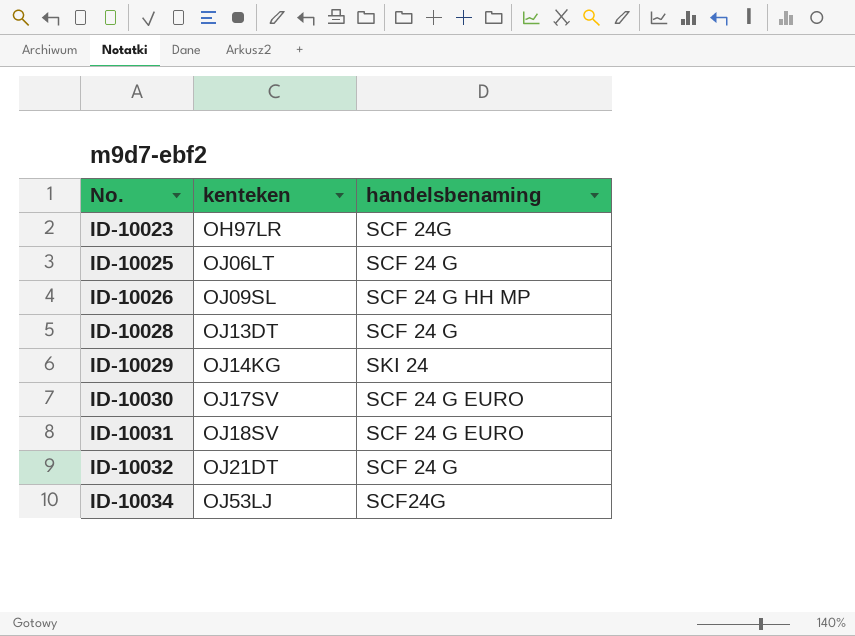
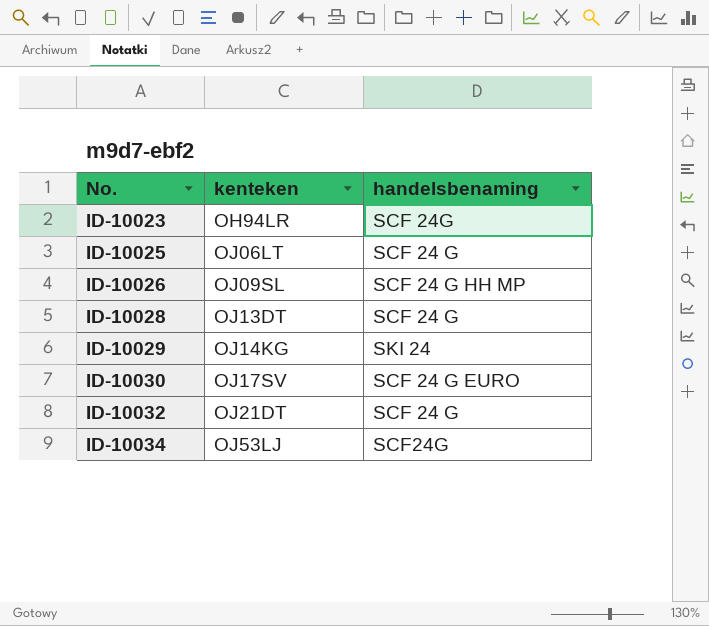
row ID-10031: OJ18SV | SCF 24 G EURO -> none
ID-10023 | kenteken: OH97LR -> OH94LR

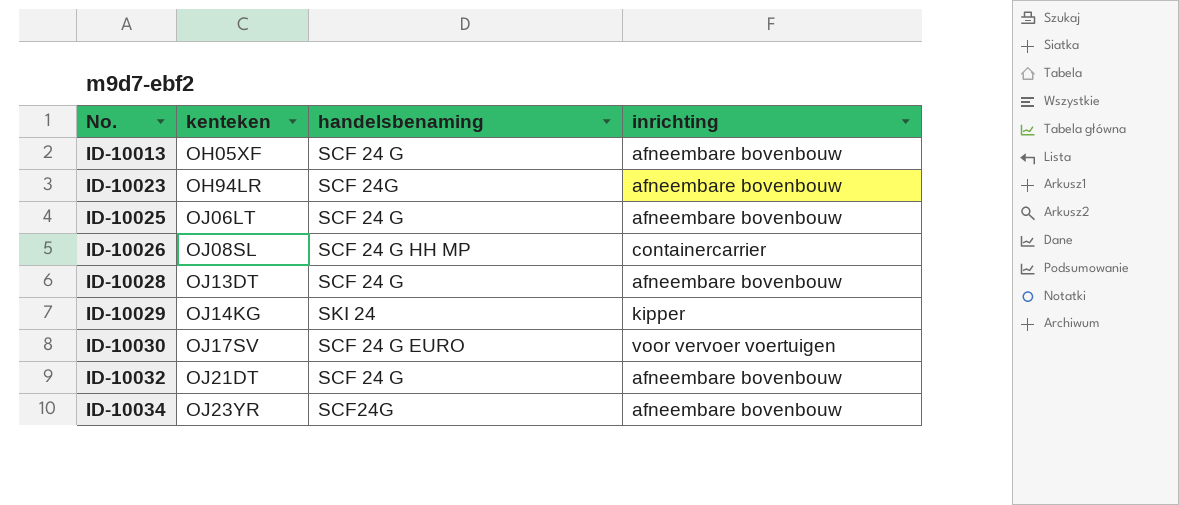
column inrichting | position: none -> 4
row ID-10013: none -> OH05XF | SCF 24 G | afneembare bovenbouw
ID-10026 | kenteken: OJ09SL -> OJ08SL
ID-10034 | kenteken: OJ53LJ -> OJ23YR

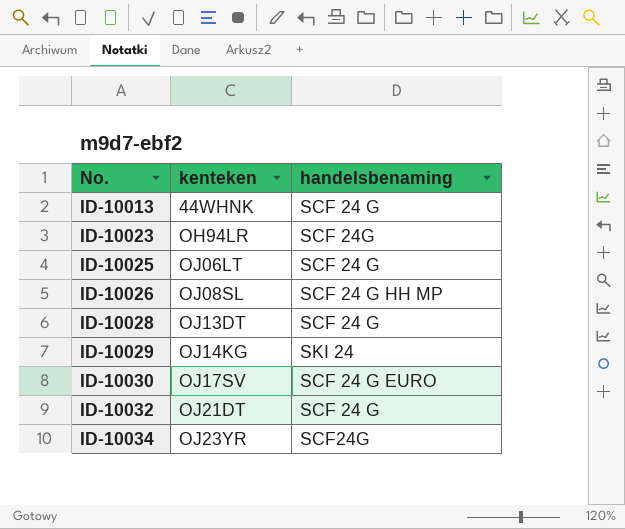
column inrichting | position: 4 -> none
ID-10013 | kenteken: OH05XF -> 44WHNK

